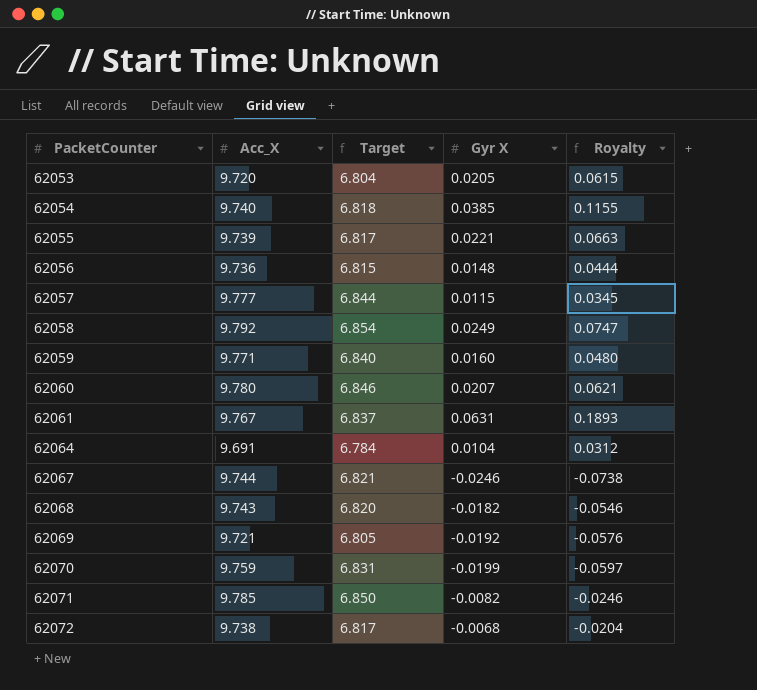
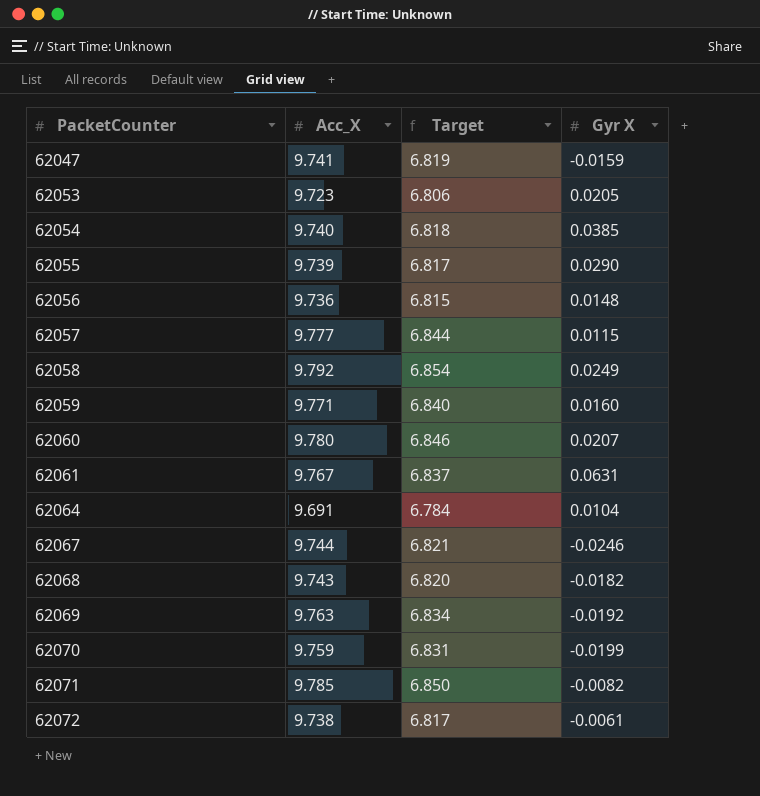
column Royalty | formula: [Gyr X] * 3 -> none
row 62047: none -> 9.741 | 6.819 | -0.0159
62053 | Acc_X: 9.720 -> 9.723
62053 | Target: 6.804 -> 6.806
62055 | Gyr X: 0.0221 -> 0.0290
62069 | Acc_X: 9.721 -> 9.763
62069 | Target: 6.805 -> 6.834
62072 | Gyr X: -0.0068 -> -0.0061

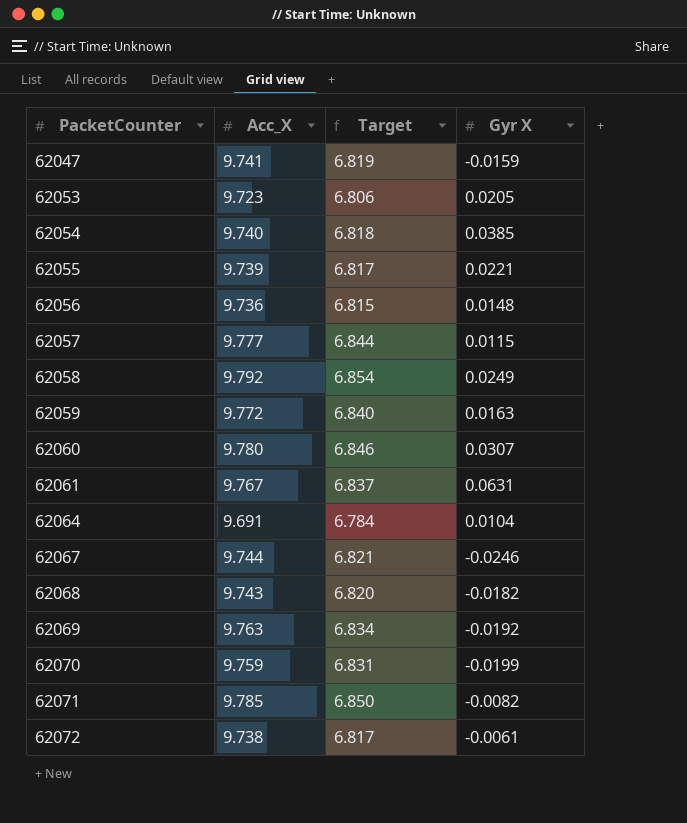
62055 | Gyr X: 0.0290 -> 0.0221
62059 | Acc_X: 9.771 -> 9.772
62059 | Gyr X: 0.0160 -> 0.0163
62060 | Gyr X: 0.0207 -> 0.0307

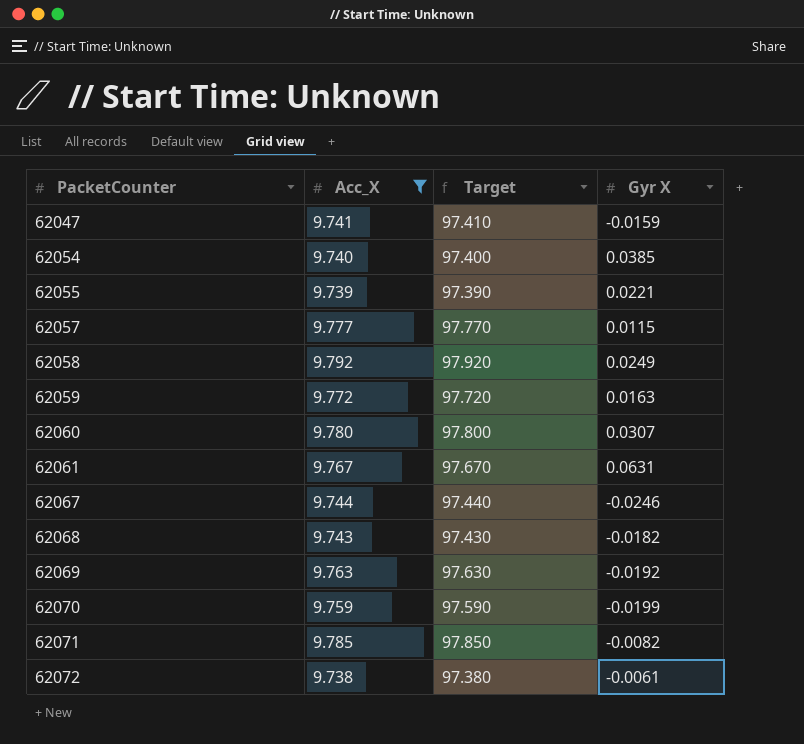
filter: none -> Acc_X >= 9.738
column Target | formula: [Acc_X] * 0.7 -> [Acc_X] * 10

